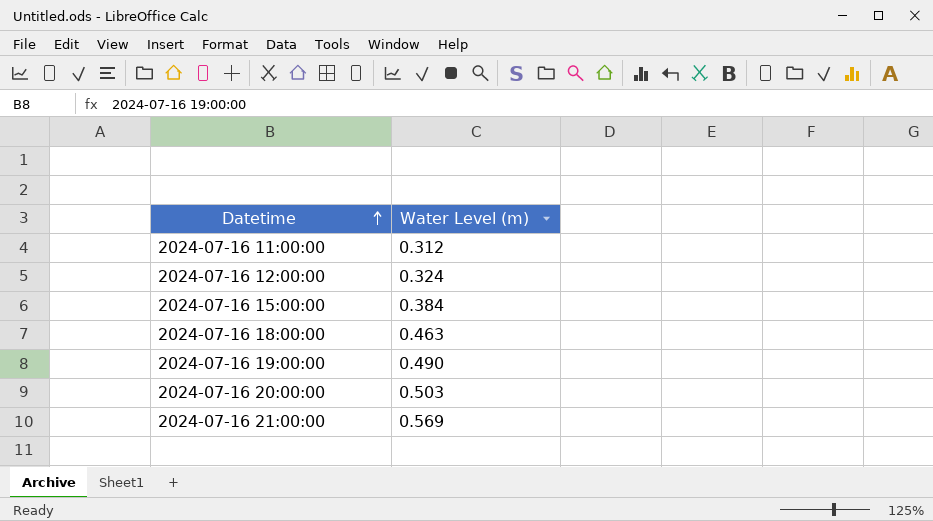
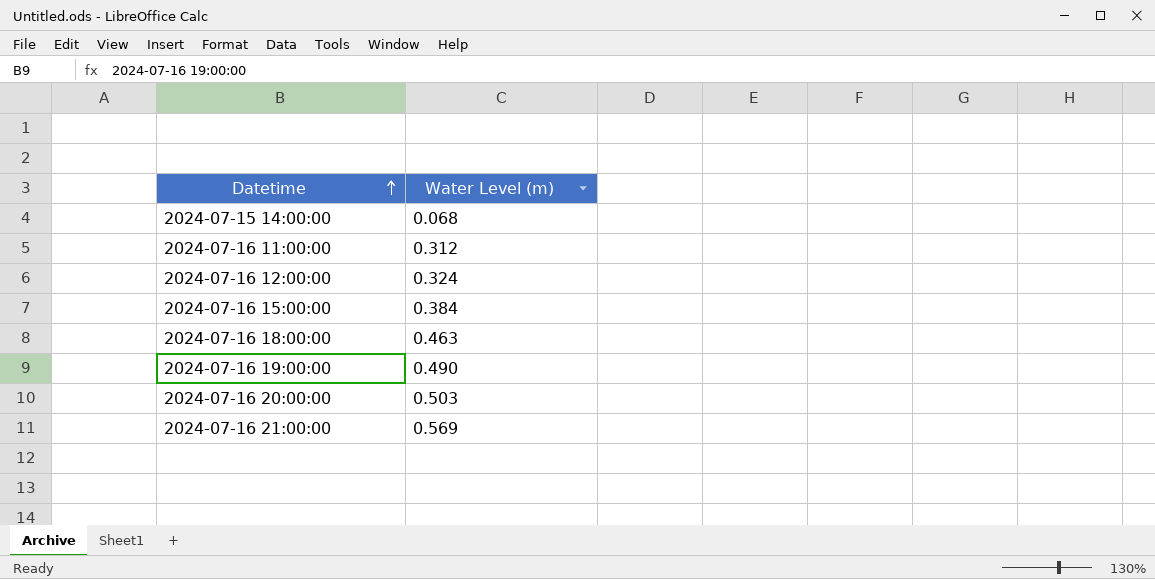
row 2024-07-15 14:00:00: none -> 0.068

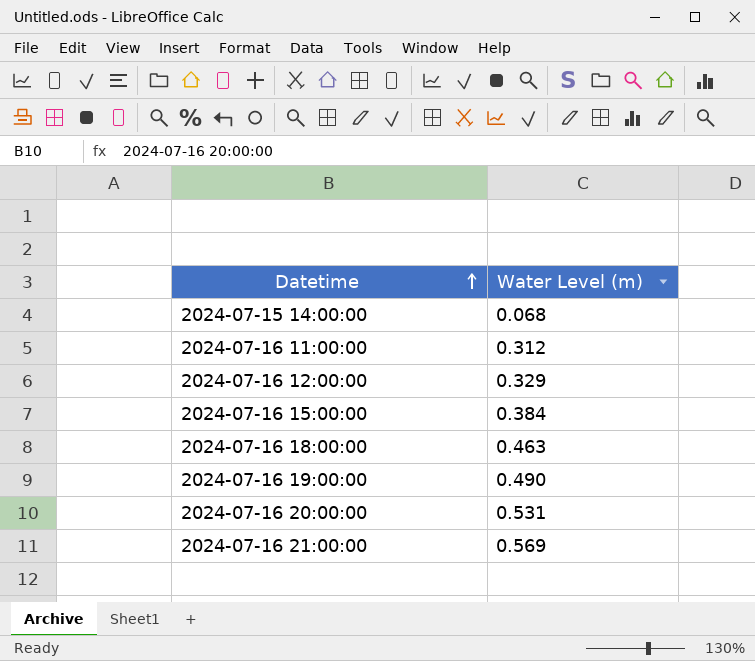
2024-07-16 12:00:00 | Water Level (m): 0.324 -> 0.329
2024-07-16 20:00:00 | Water Level (m): 0.503 -> 0.531

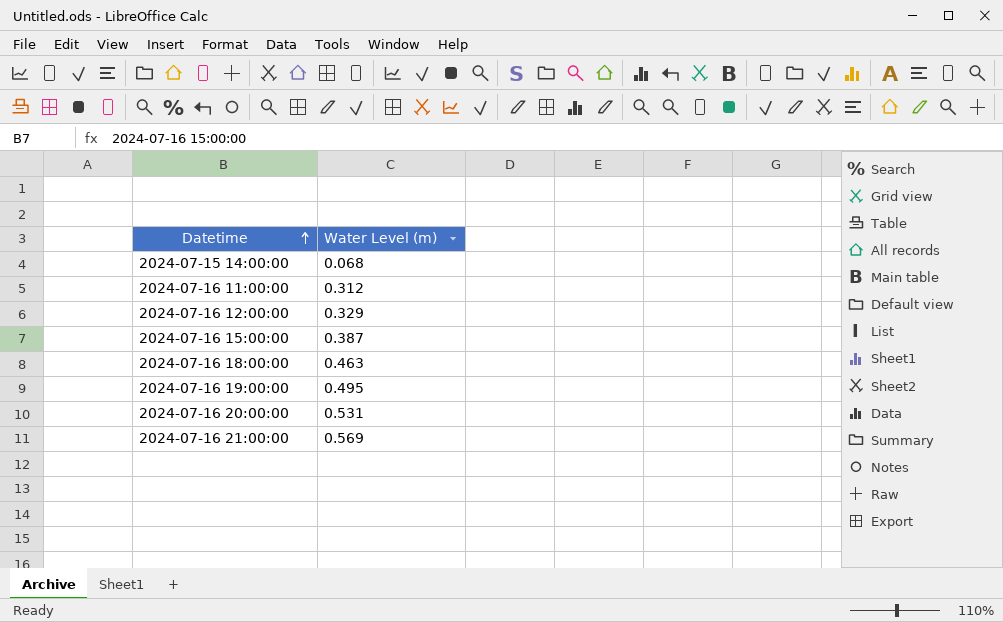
2024-07-16 15:00:00 | Water Level (m): 0.384 -> 0.387
2024-07-16 19:00:00 | Water Level (m): 0.490 -> 0.495

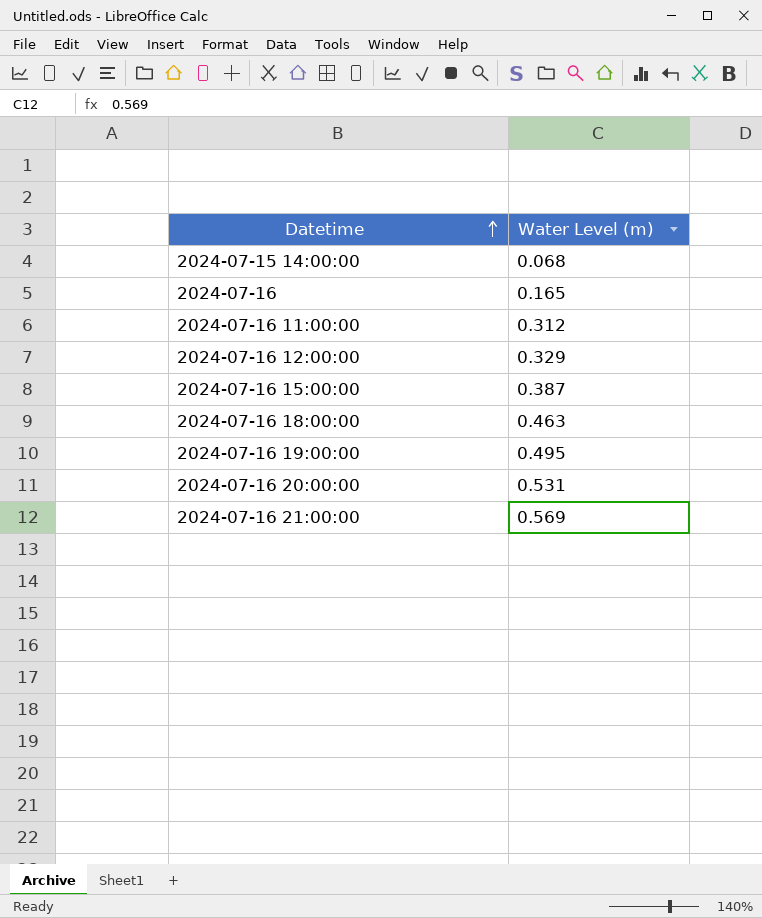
row 2024-07-16: none -> 0.165

